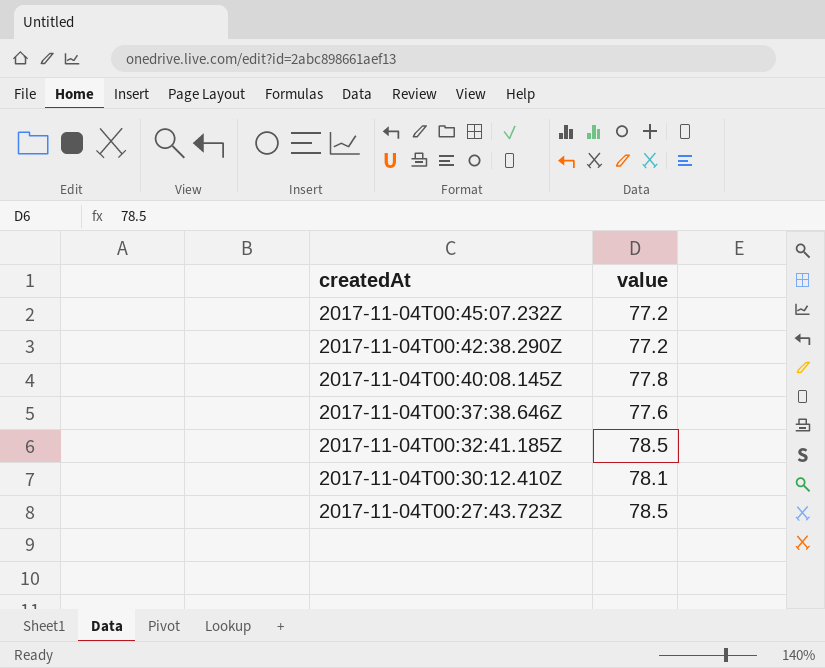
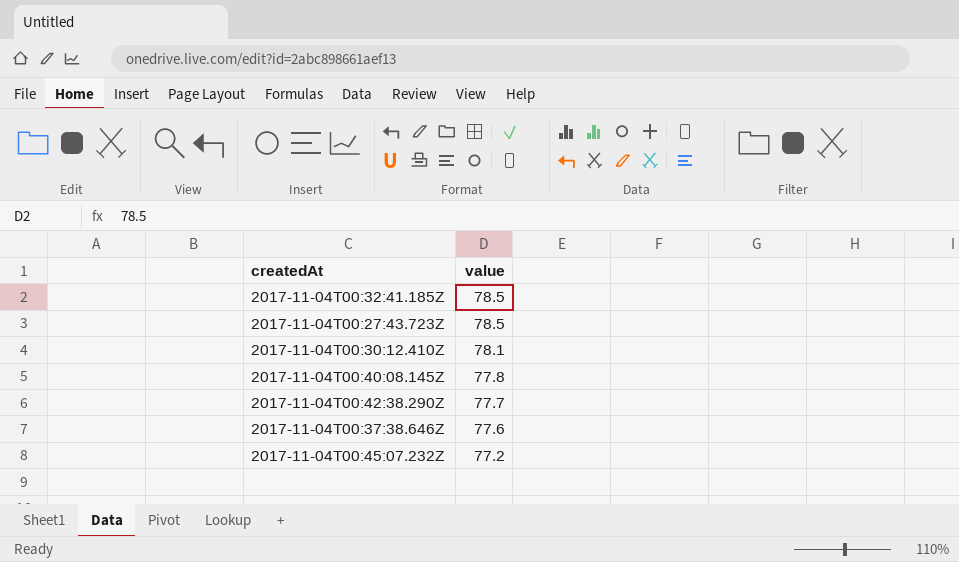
row order: createdAt descending -> value descending
2017-11-04T00:42:38.290Z | value: 77.2 -> 77.7

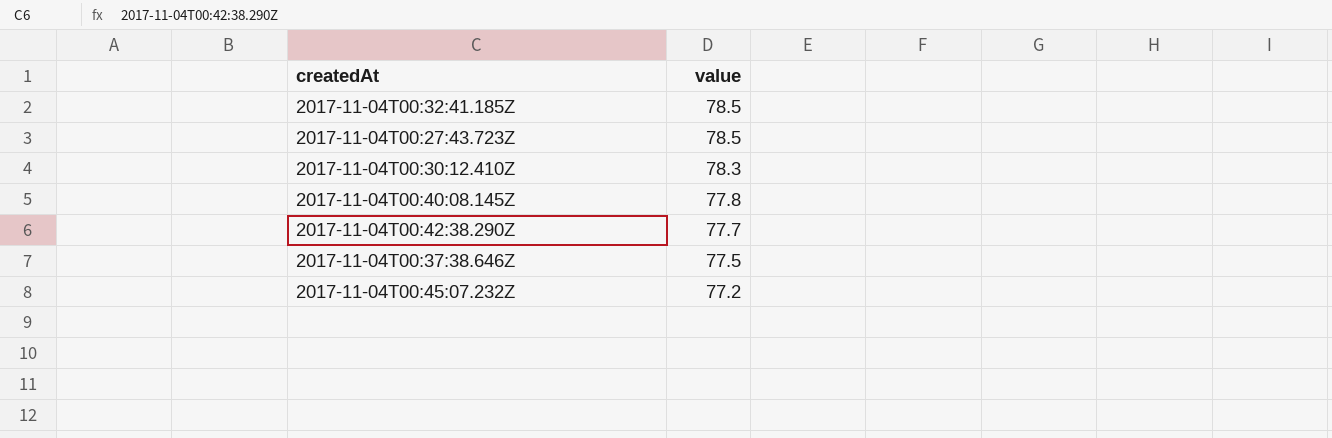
2017-11-04T00:30:12.410Z | value: 78.1 -> 78.3
2017-11-04T00:37:38.646Z | value: 77.6 -> 77.5

